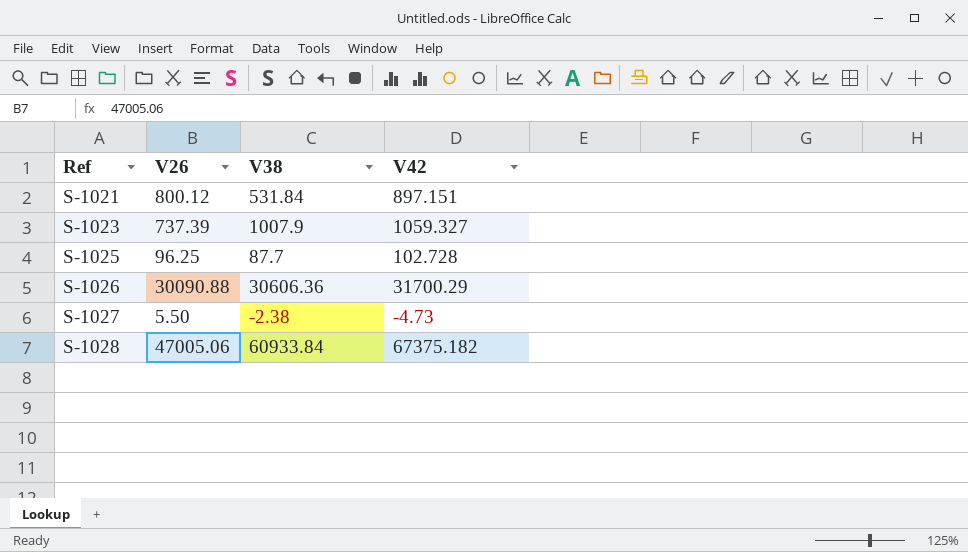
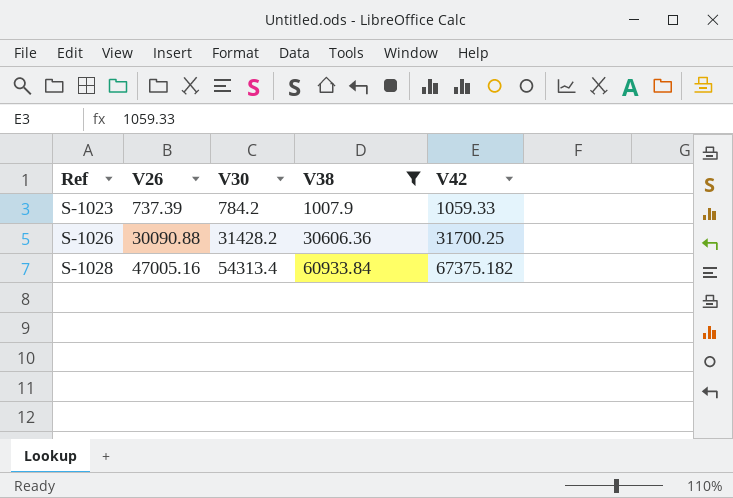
filter: none -> V38 >= 1007.9
column V30 | position: none -> 3
S-1023 | V42: 1059.327 -> 1059.33
S-1026 | V42: 31700.29 -> 31700.25
S-1028 | V26: 47005.06 -> 47005.16

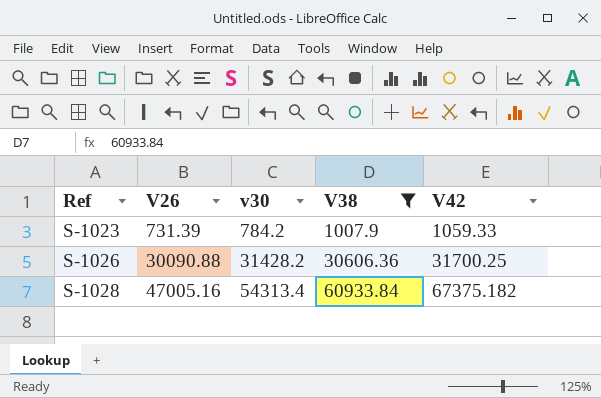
column name: V30 -> v30
S-1023 | V26: 737.39 -> 731.39

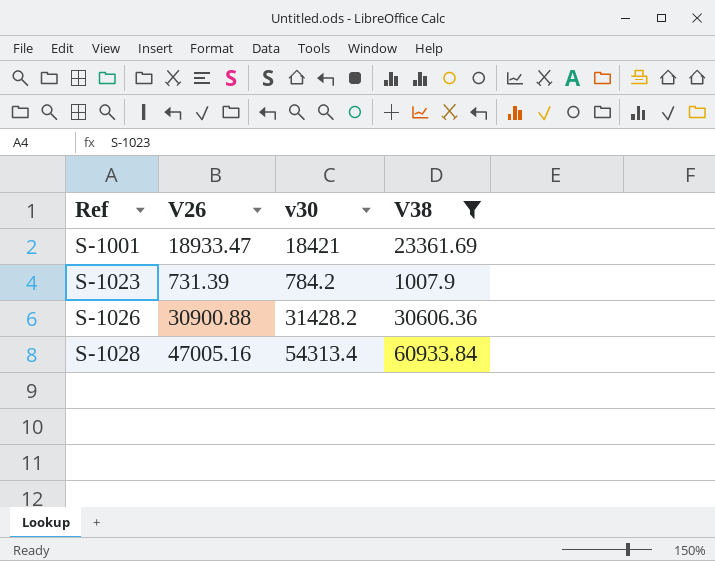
column V42 | position: 5 -> none
row S-1001: none -> 18933.47 | 18421 | 23361.69
S-1026 | V26: 30090.88 -> 30900.88

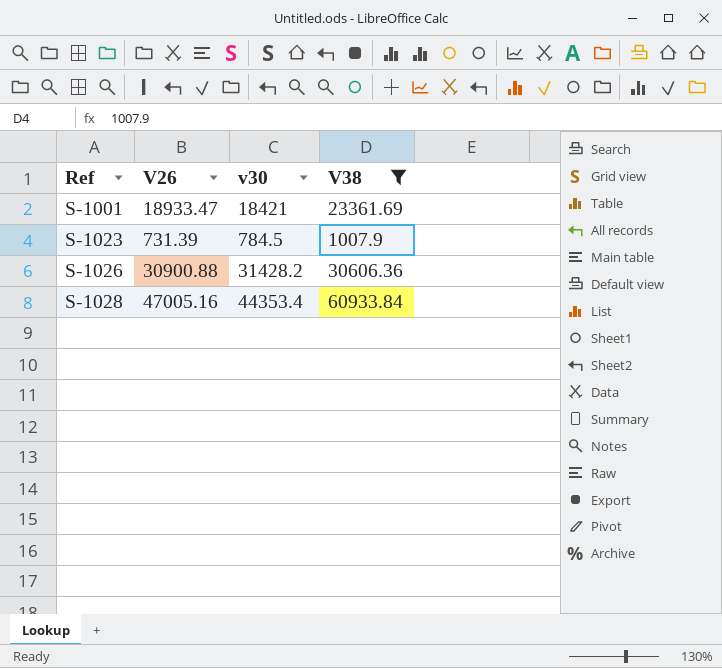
S-1023 | v30: 784.2 -> 784.5
S-1028 | v30: 54313.4 -> 44353.4

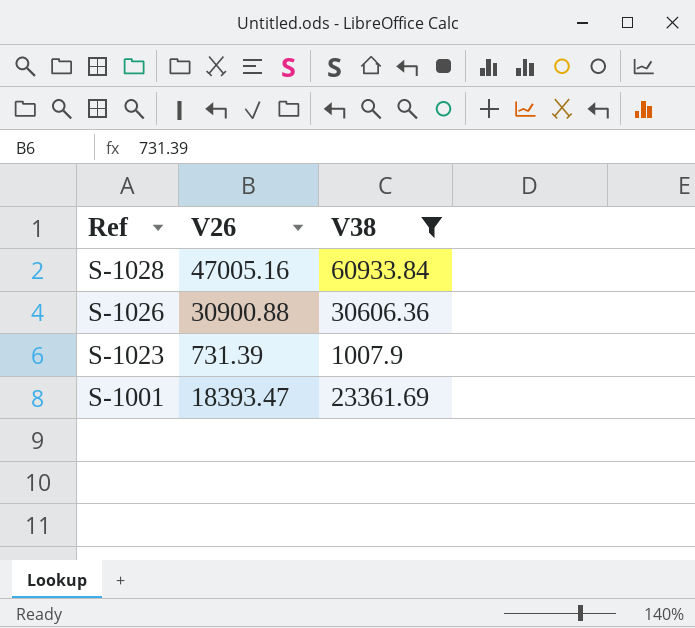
row order: Ref ascending -> Ref descending
column v30 | position: 3 -> none
S-1001 | V26: 18933.47 -> 18393.47

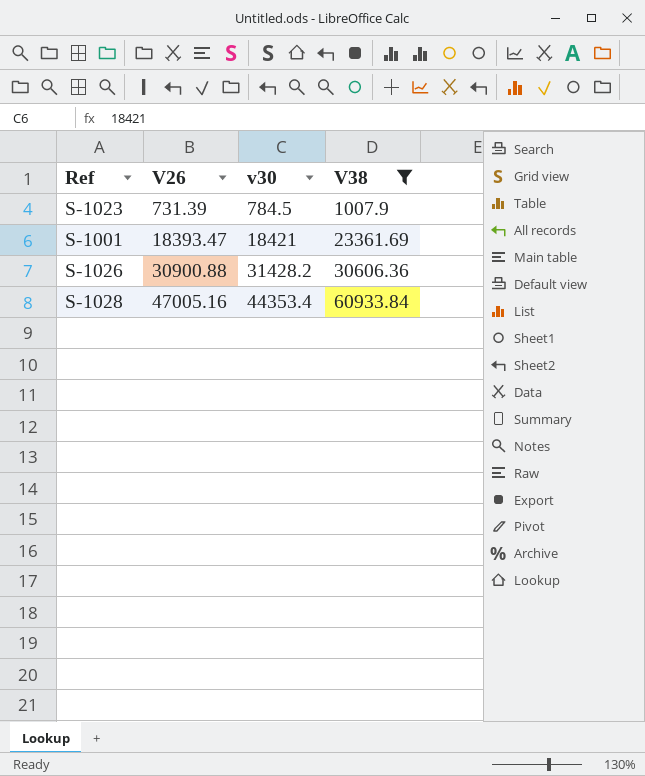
row order: Ref descending -> V26 ascending
column v30 | position: none -> 3

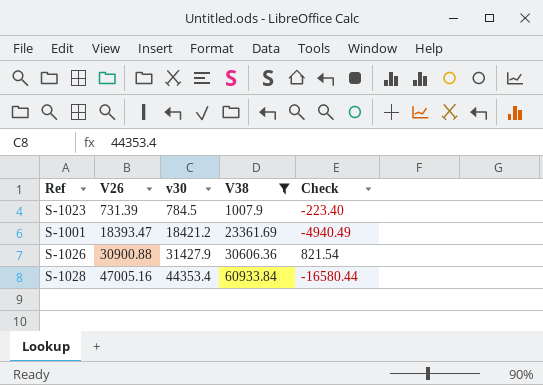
column Check | formula: none -> [v30] - [V38]
S-1001 | v30: 18421 -> 18421.2
S-1026 | v30: 31428.2 -> 31427.9

